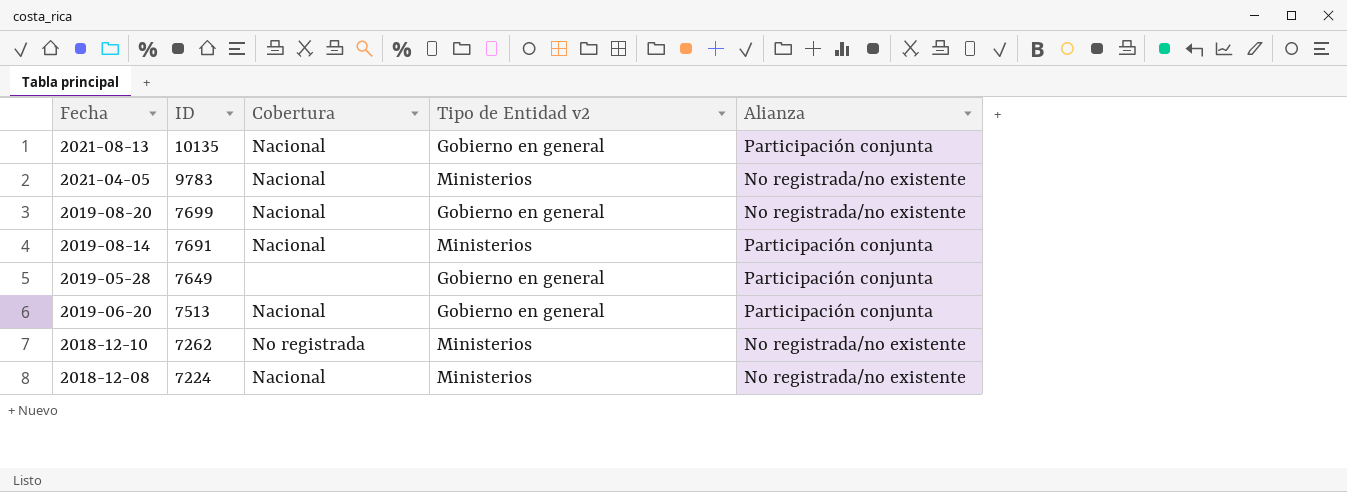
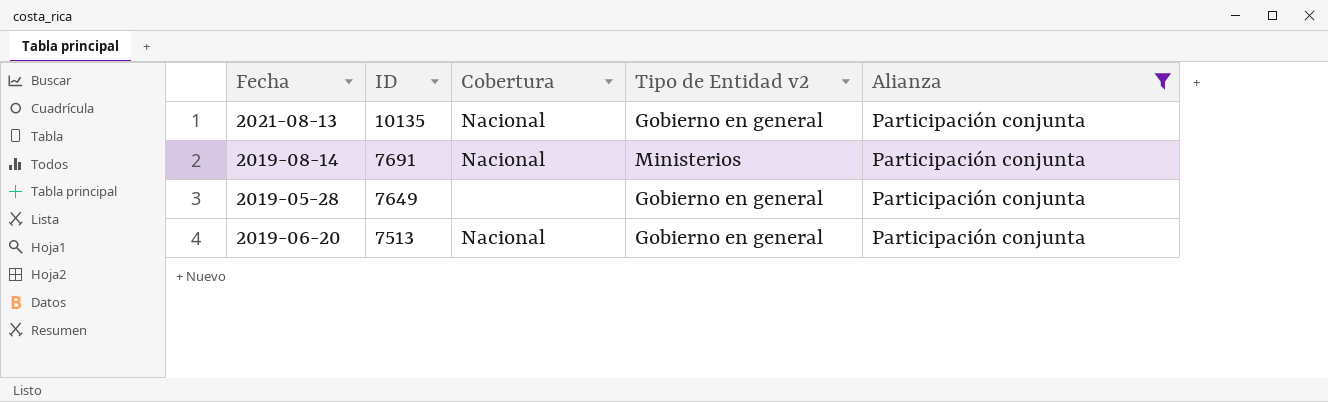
filter: none -> Alianza = Participación conjunta

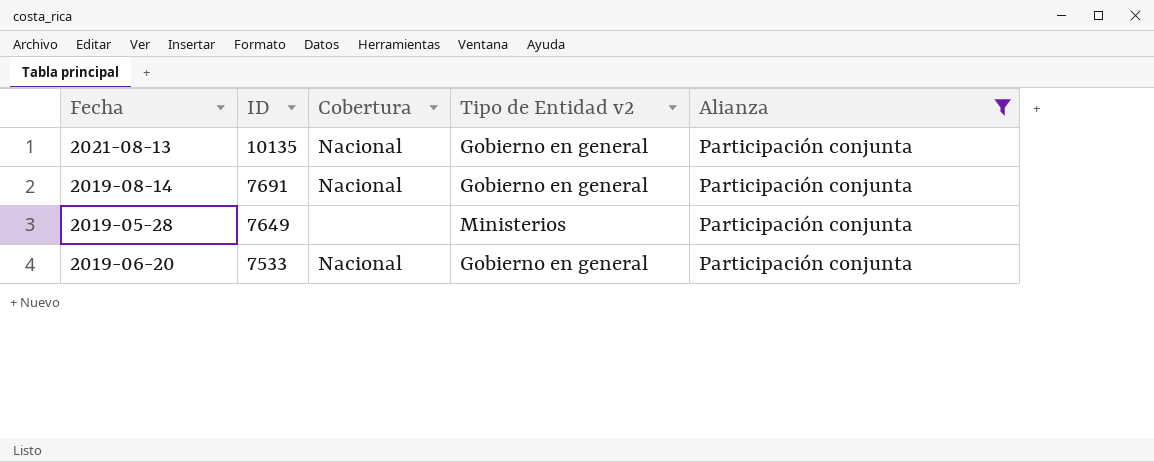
2019-08-14 | Tipo de Entidad v2: Ministerios -> Gobierno en general
2019-05-28 | Tipo de Entidad v2: Gobierno en general -> Ministerios
2019-06-20 | ID: 7513 -> 7533

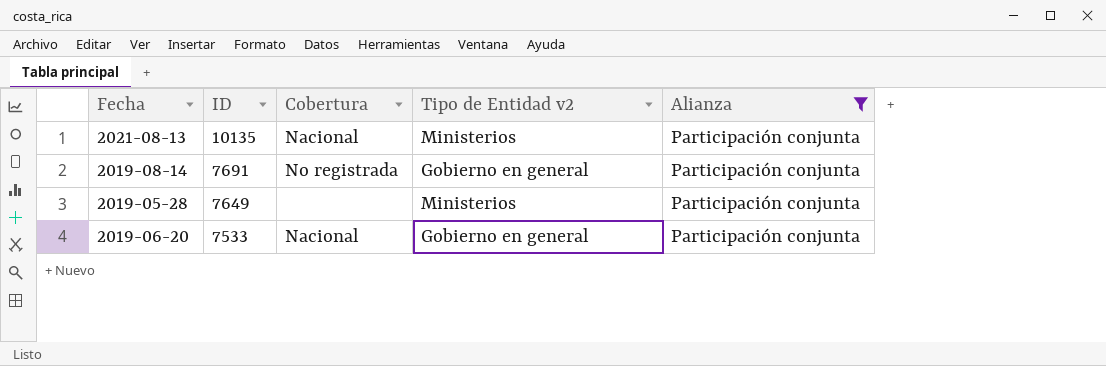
2021-08-13 | Tipo de Entidad v2: Gobierno en general -> Ministerios
2019-08-14 | Cobertura: Nacional -> No registrada

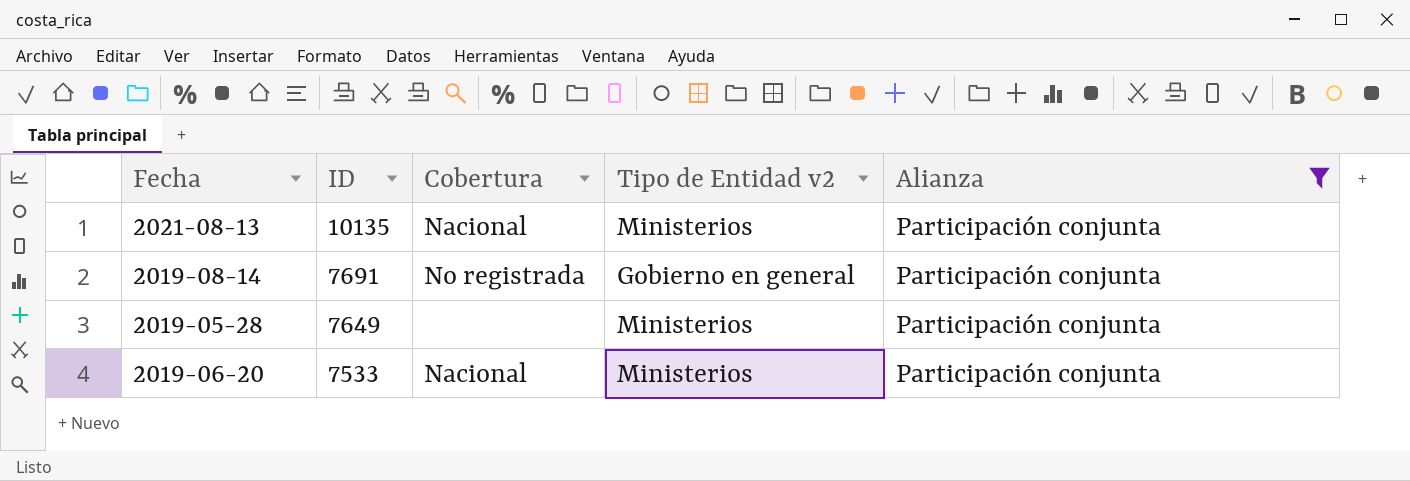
2019-06-20 | Tipo de Entidad v2: Gobierno en general -> Ministerios

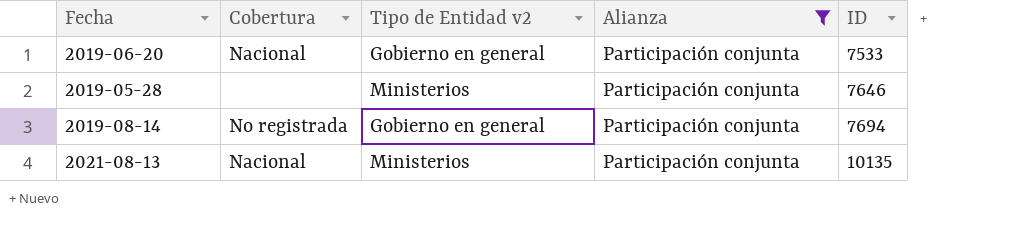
row order: ID descending -> ID ascending
column ID | position: 2 -> 5
2019-06-20 | Tipo de Entidad v2: Ministerios -> Gobierno en general
2019-05-28 | ID: 7649 -> 7646
2019-08-14 | ID: 7691 -> 7694

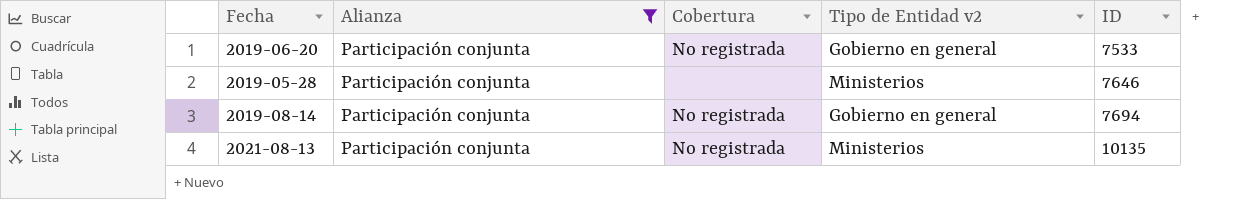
column Alianza | position: 4 -> 2
2019-06-20 | Cobertura: Nacional -> No registrada
2021-08-13 | Cobertura: Nacional -> No registrada

